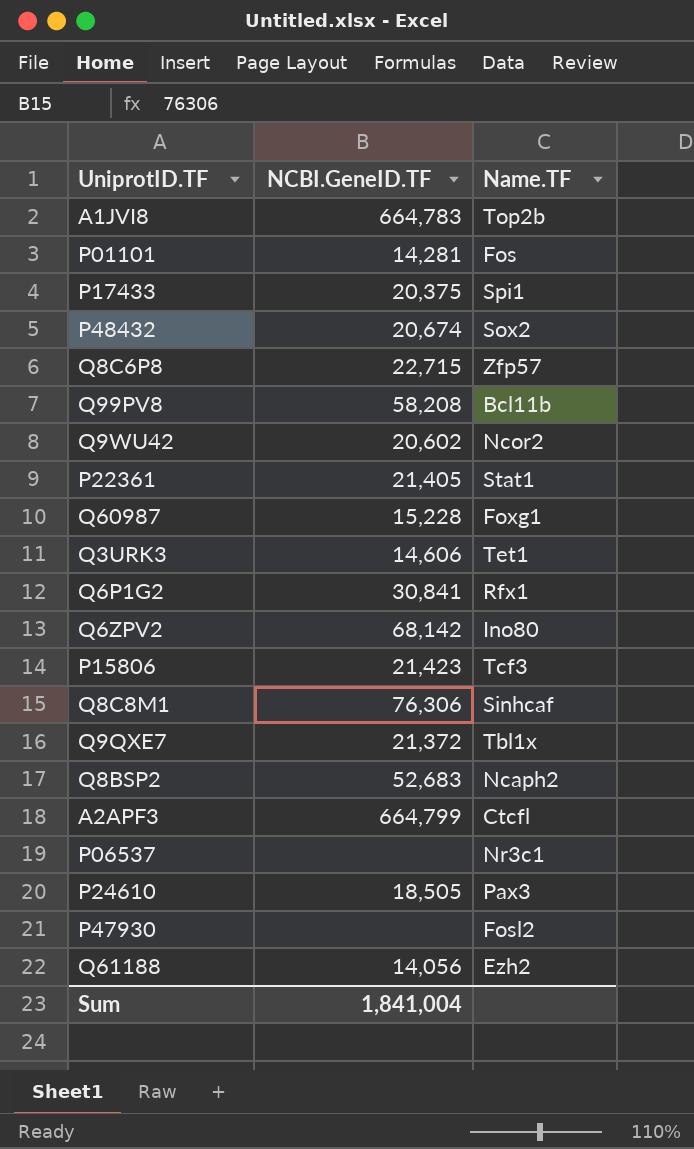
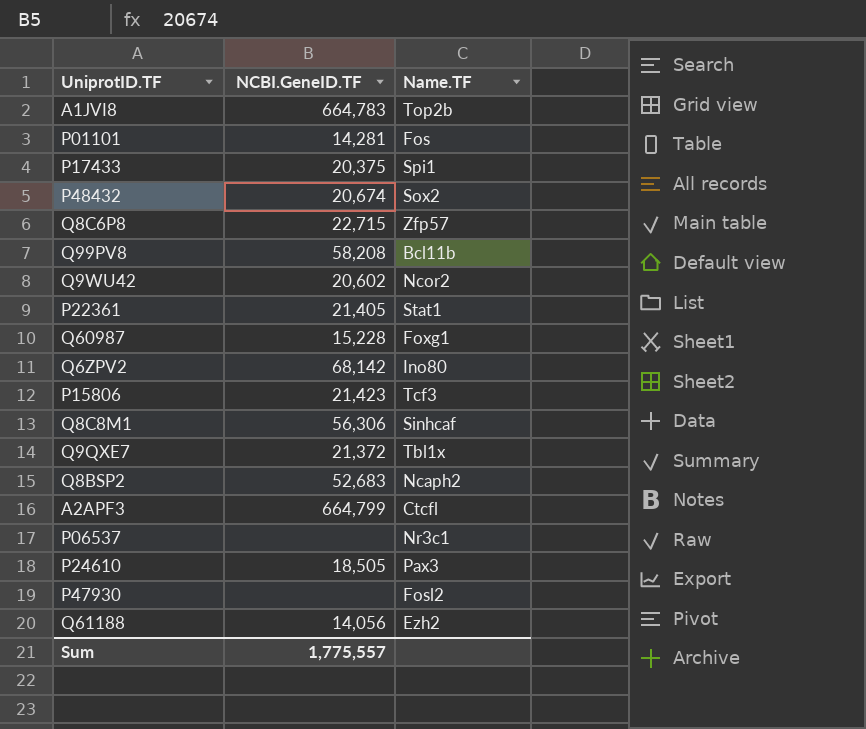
row Q3URK3: 14,606 | Tet1 -> none
row Q6P1G2: 30,841 | Rfx1 -> none
Q8C8M1 | NCBI.GeneID.TF: 76,306 -> 56,306
Sum | NCBI.GeneID.TF: 1,841,004 -> 1,775,557

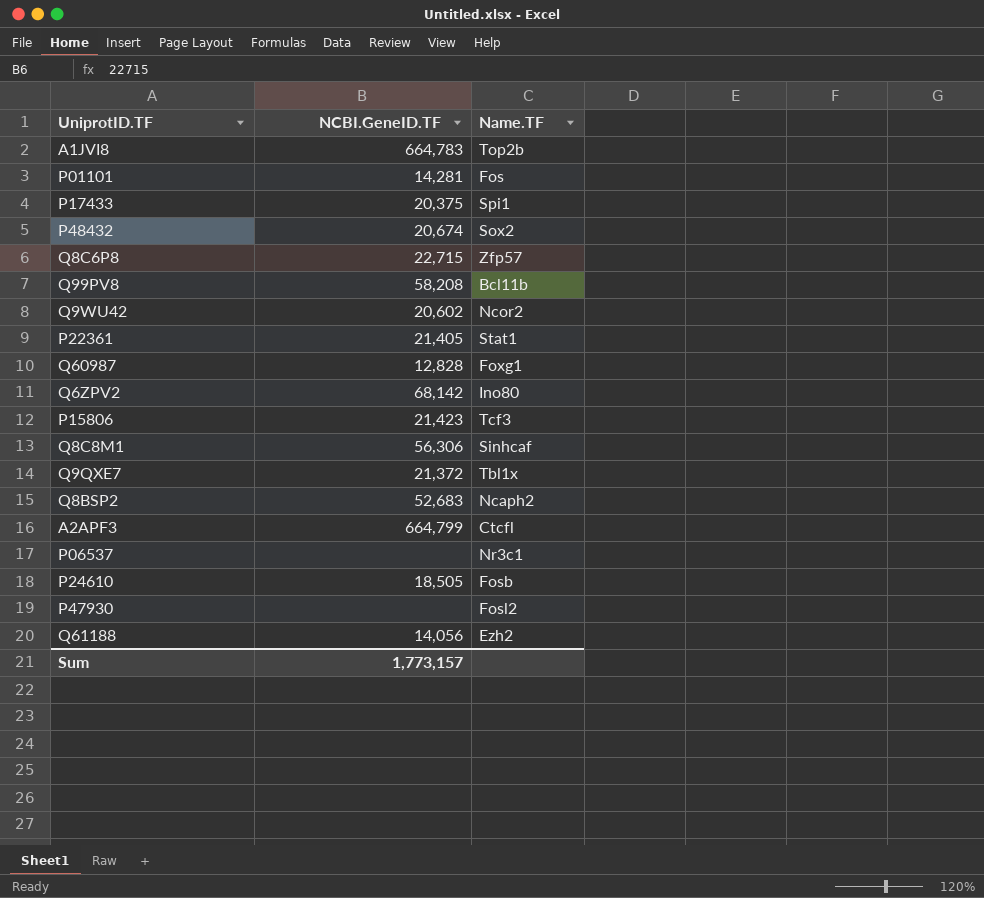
Q60987 | NCBI.GeneID.TF: 15,228 -> 12,828
P24610 | Name.TF: Pax3 -> Fosb
Sum | NCBI.GeneID.TF: 1,775,557 -> 1,773,157

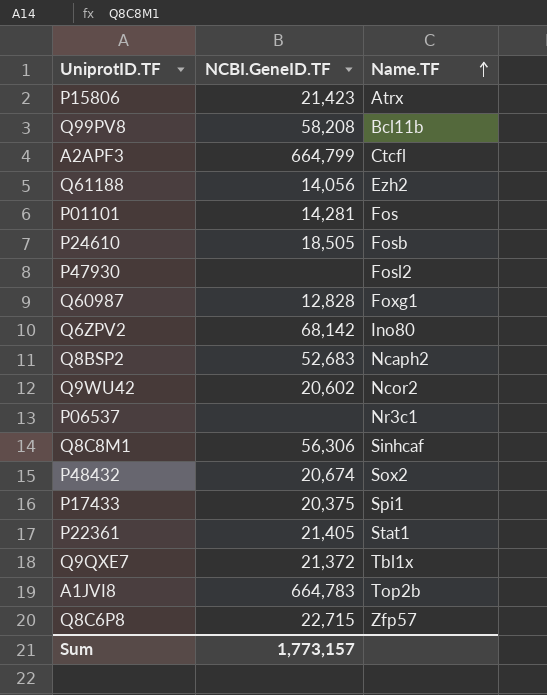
row order: none -> Name.TF ascending
P15806 | Name.TF: Tcf3 -> Atrx

